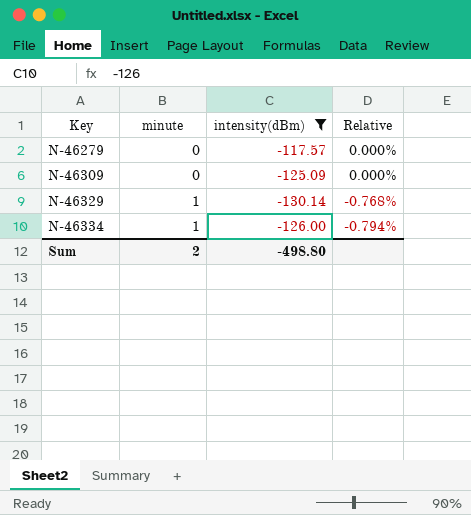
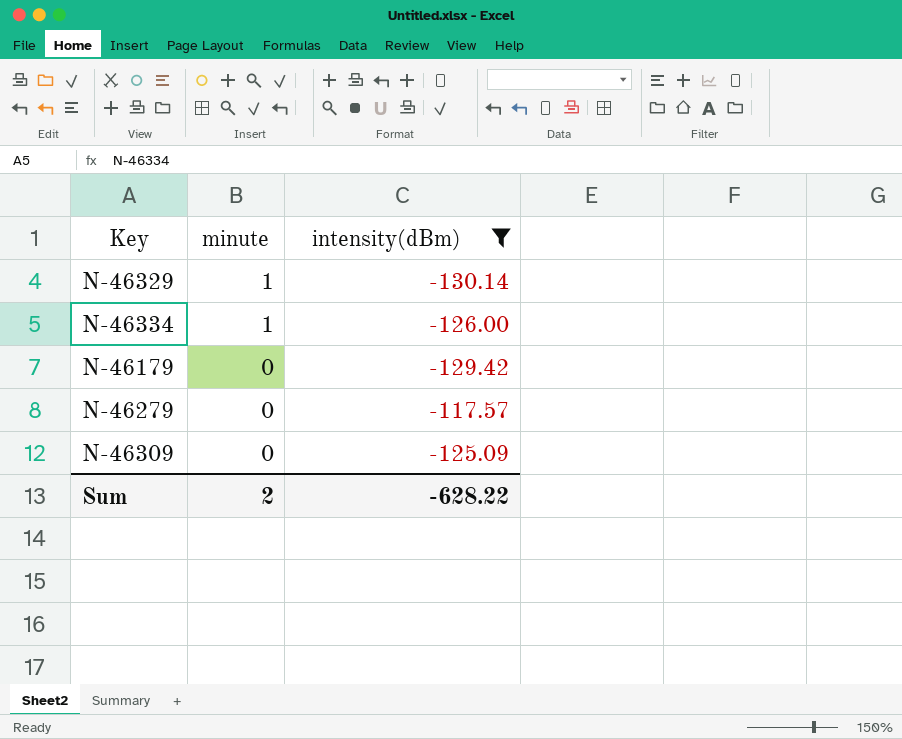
row order: Key ascending -> minute descending
column Relative | formula: [minute] / [intensity(dBm)] -> none
row N-46179: none -> 0 | -129.42
Sum | intensity(dBm): -498.80 -> -628.22

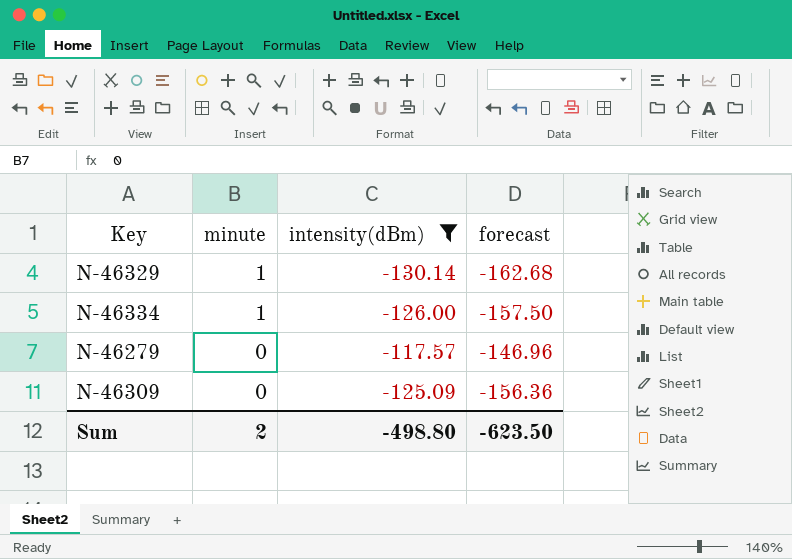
column forecast | formula: none -> [intensity(dBm)] * 1.25
row N-46179: 0 | -129.42 -> none
Sum | intensity(dBm): -628.22 -> -498.80

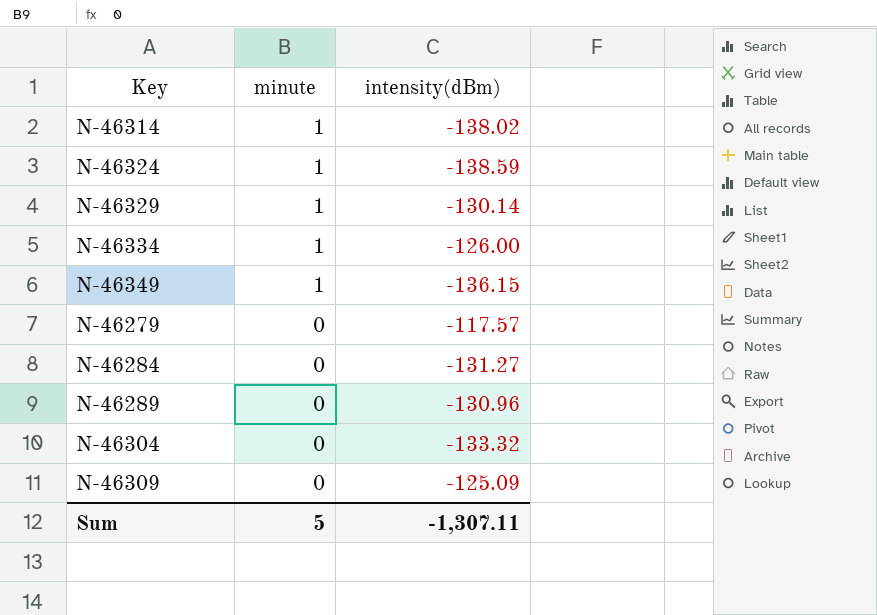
filter: intensity(dBm) >= -130.14 -> none
column forecast | formula: [intensity(dBm)] * 1.25 -> none
Sum | minute: 2 -> 5
Sum | intensity(dBm): -498.80 -> -1,307.11

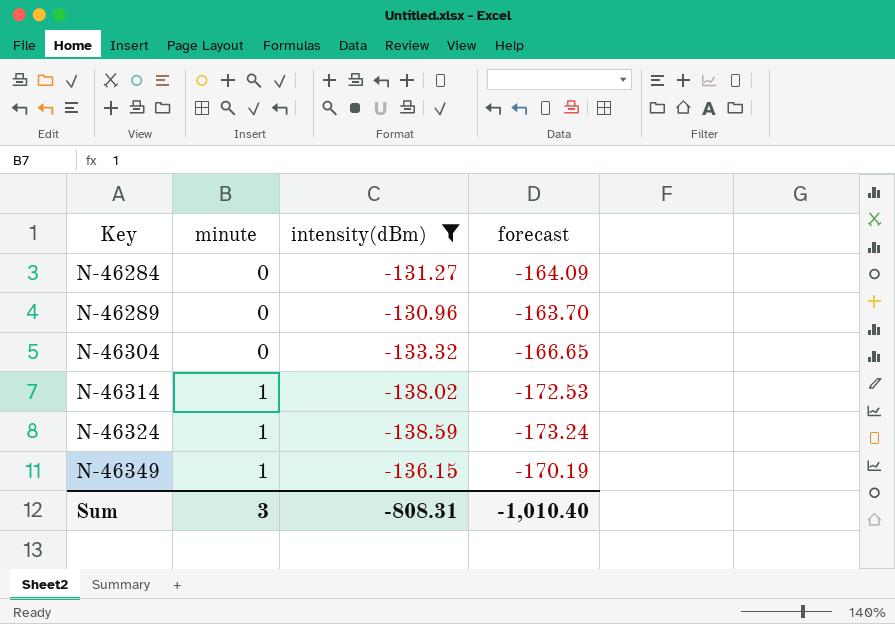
filter: none -> intensity(dBm) <= -130.96
row order: minute descending -> Key ascending
column forecast | formula: none -> [intensity(dBm)] * 1.25
Sum | minute: 5 -> 3
Sum | intensity(dBm): -1,307.11 -> -808.31

